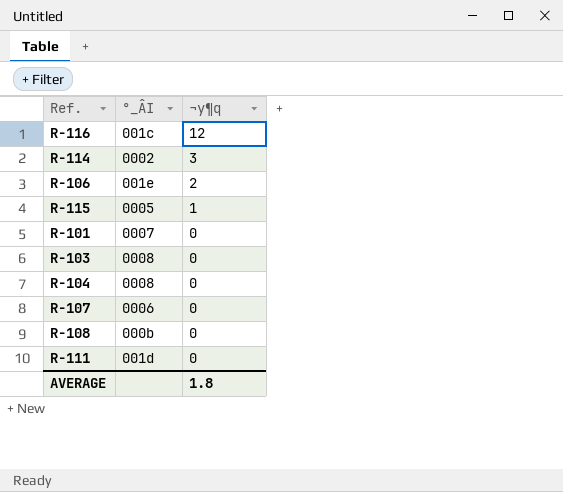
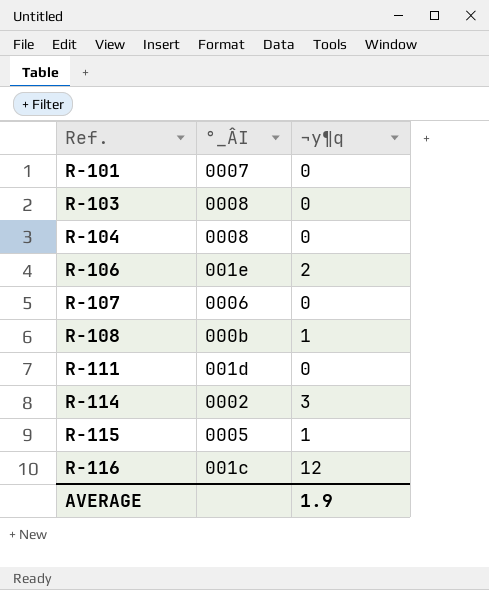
row order: ¬y¶q descending -> Ref. ascending
R-108 | ¬y¶q: 0 -> 1
AVERAGE | ¬y¶q: 1.8 -> 1.9

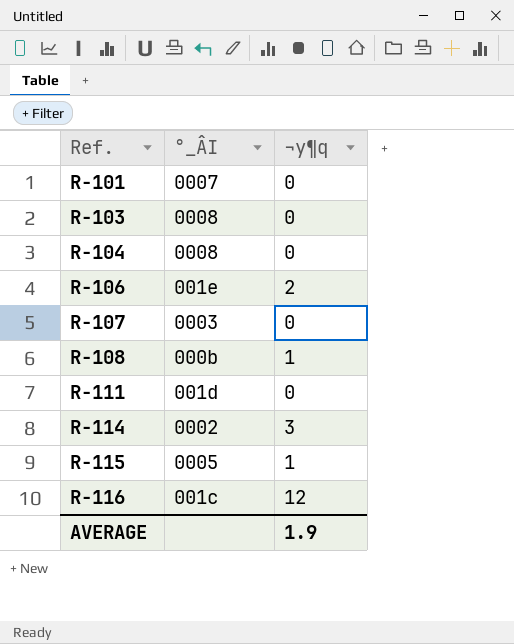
R-107 | °_ÂI: 0006 -> 0003

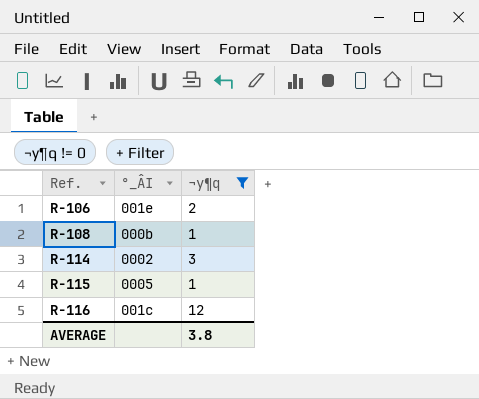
filter: none -> ¬y¶q != 0
AVERAGE | ¬y¶q: 1.9 -> 3.8

